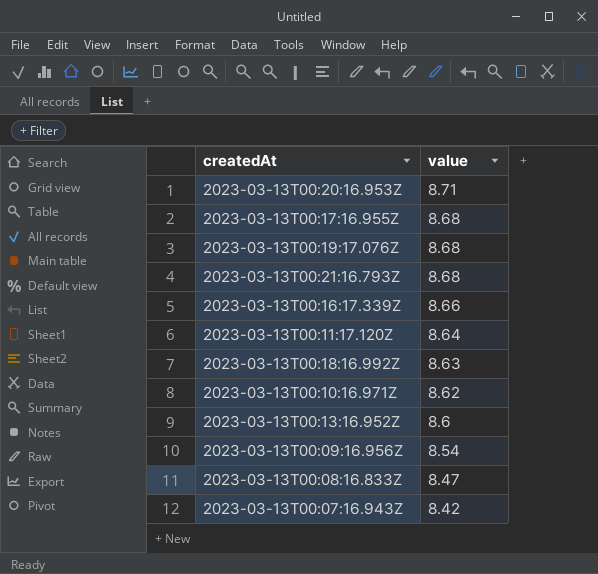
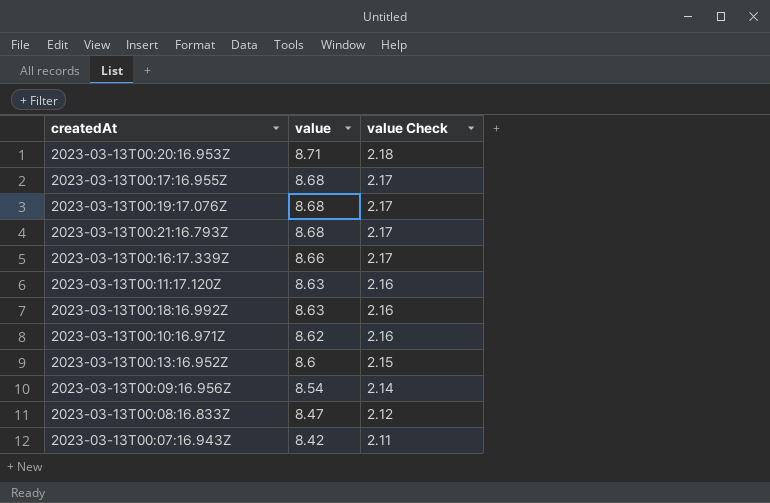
column value Check | formula: none -> [value] * 0.25
2023-03-13T00:11:17.120Z | value: 8.64 -> 8.63

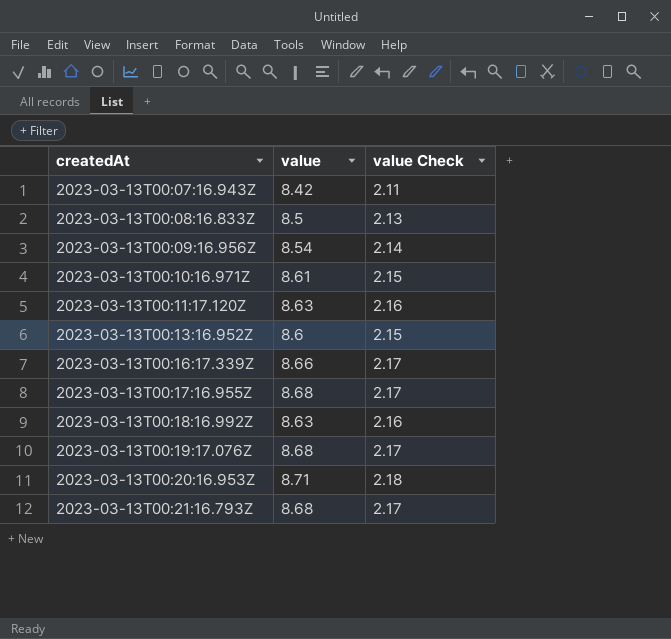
row order: value descending -> createdAt ascending
2023-03-13T00:08:16.833Z | value: 8.47 -> 8.5
2023-03-13T00:08:16.833Z | value Check: 2.12 -> 2.13
2023-03-13T00:10:16.971Z | value: 8.62 -> 8.61
2023-03-13T00:10:16.971Z | value Check: 2.16 -> 2.15

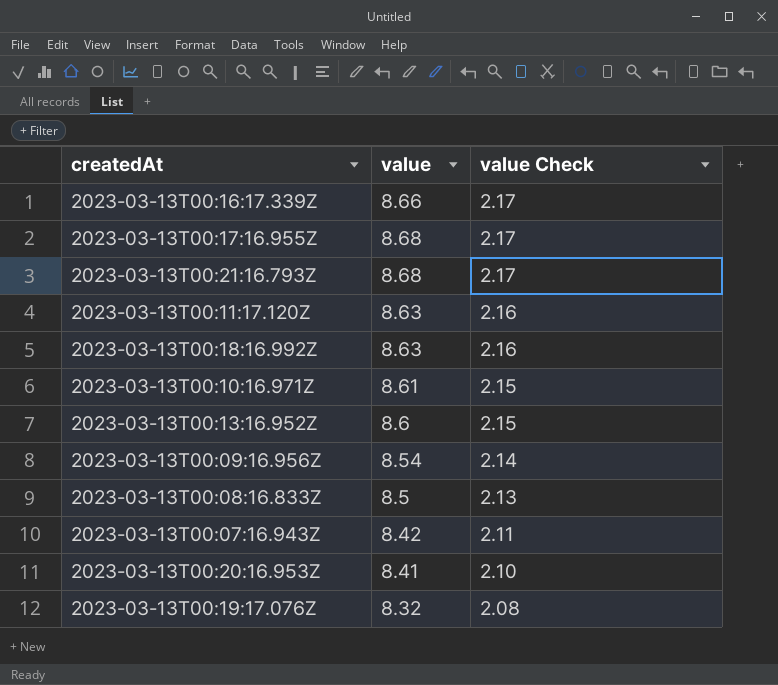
row order: createdAt ascending -> value Check descending
2023-03-13T00:20:16.953Z | value: 8.71 -> 8.41
2023-03-13T00:20:16.953Z | value Check: 2.18 -> 2.10
2023-03-13T00:19:17.076Z | value: 8.68 -> 8.32
2023-03-13T00:19:17.076Z | value Check: 2.17 -> 2.08

